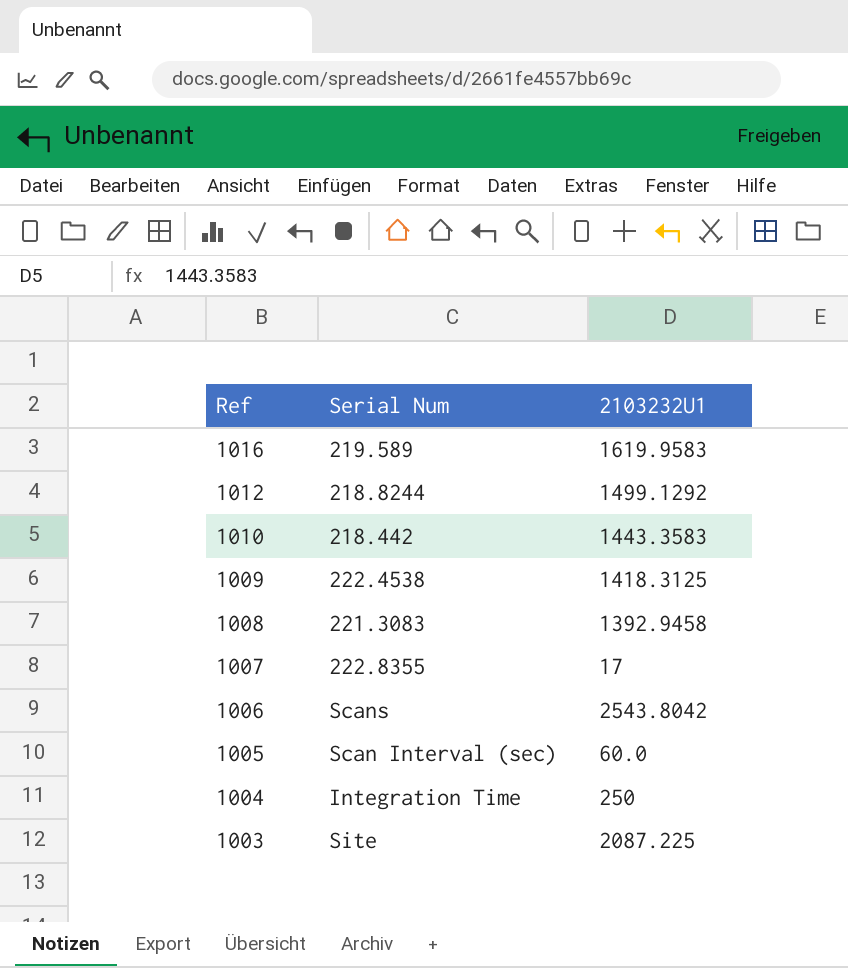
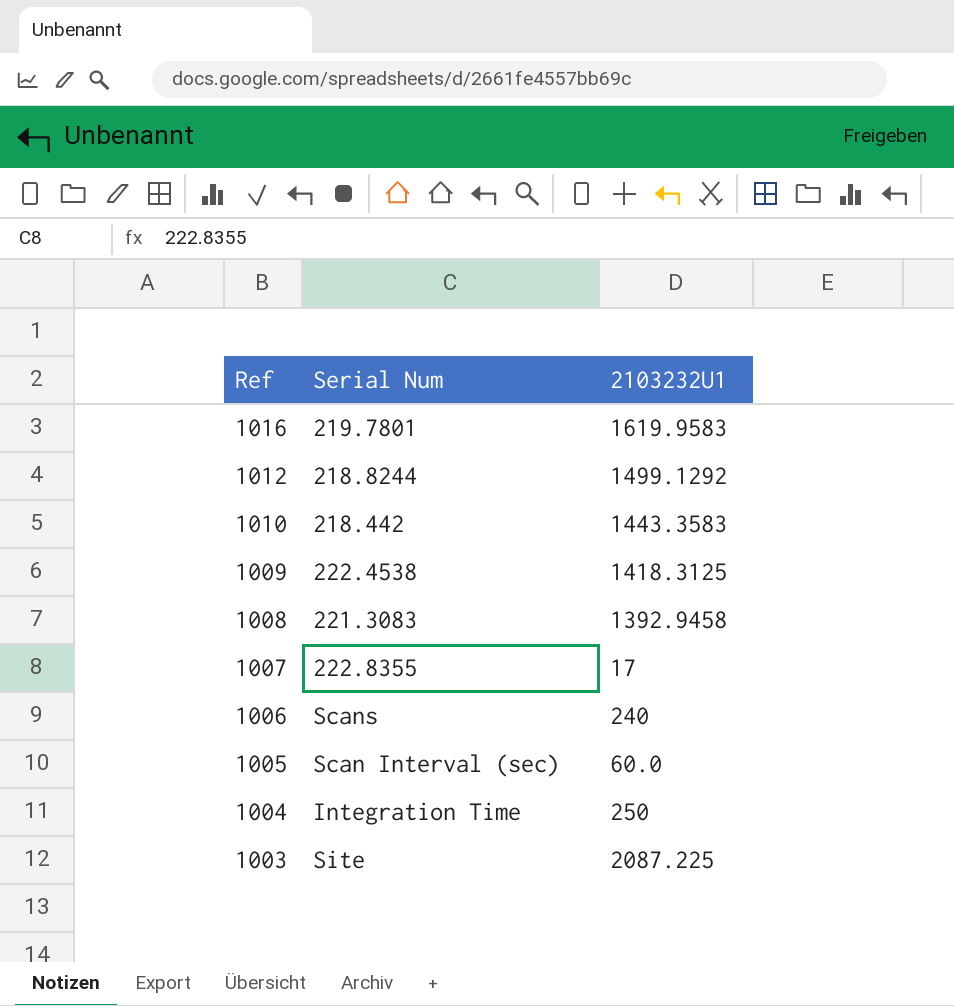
1016 | Serial Num: 219.589 -> 219.7801
1006 | 2103232U1: 2543.8042 -> 240

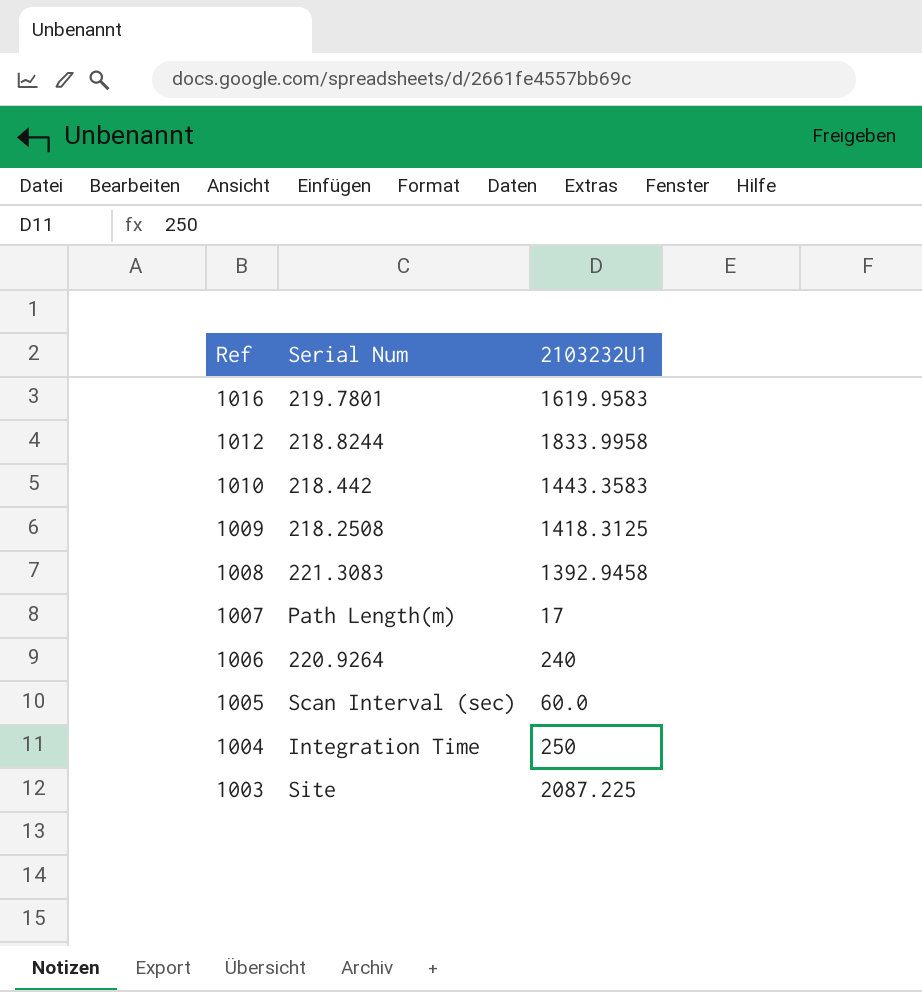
1012 | 2103232U1: 1499.1292 -> 1833.9958
1009 | Serial Num: 222.4538 -> 218.2508
1007 | Serial Num: 222.8355 -> Path Length(m)
1006 | Serial Num: Scans -> 220.9264

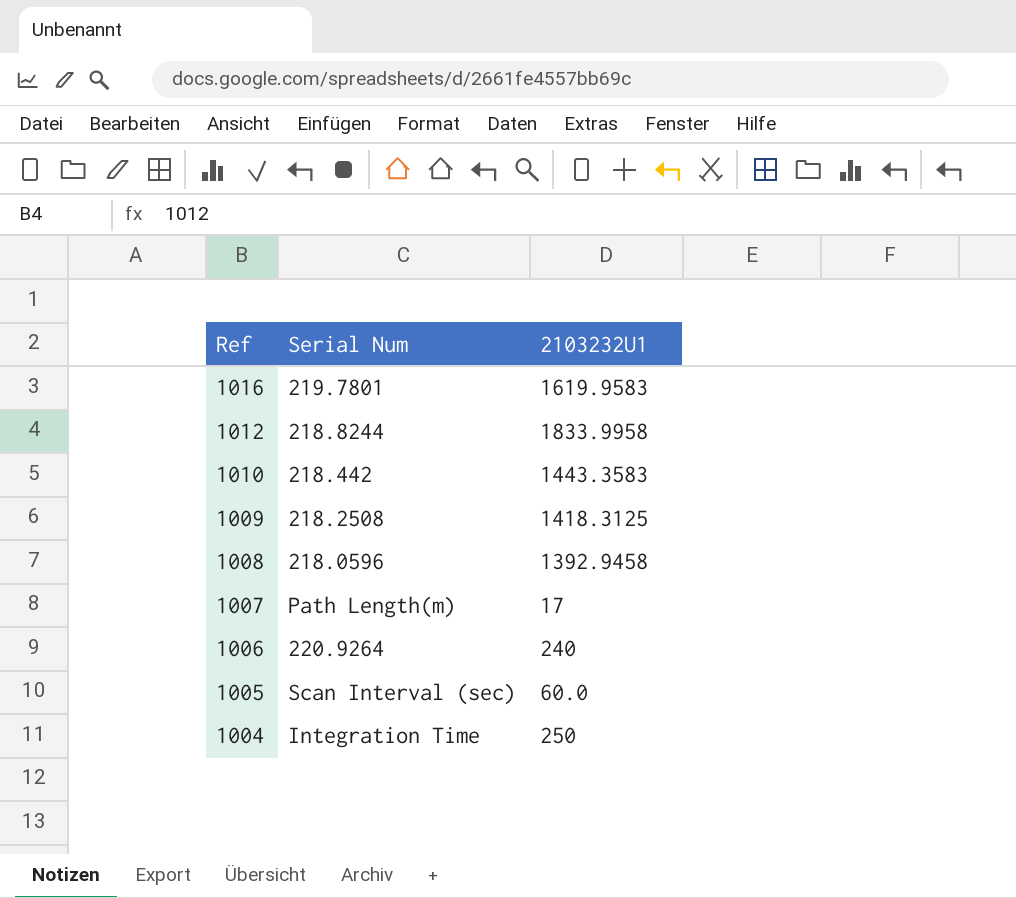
row 1003: Site | 2087.225 -> none
1008 | Serial Num: 221.3083 -> 218.0596

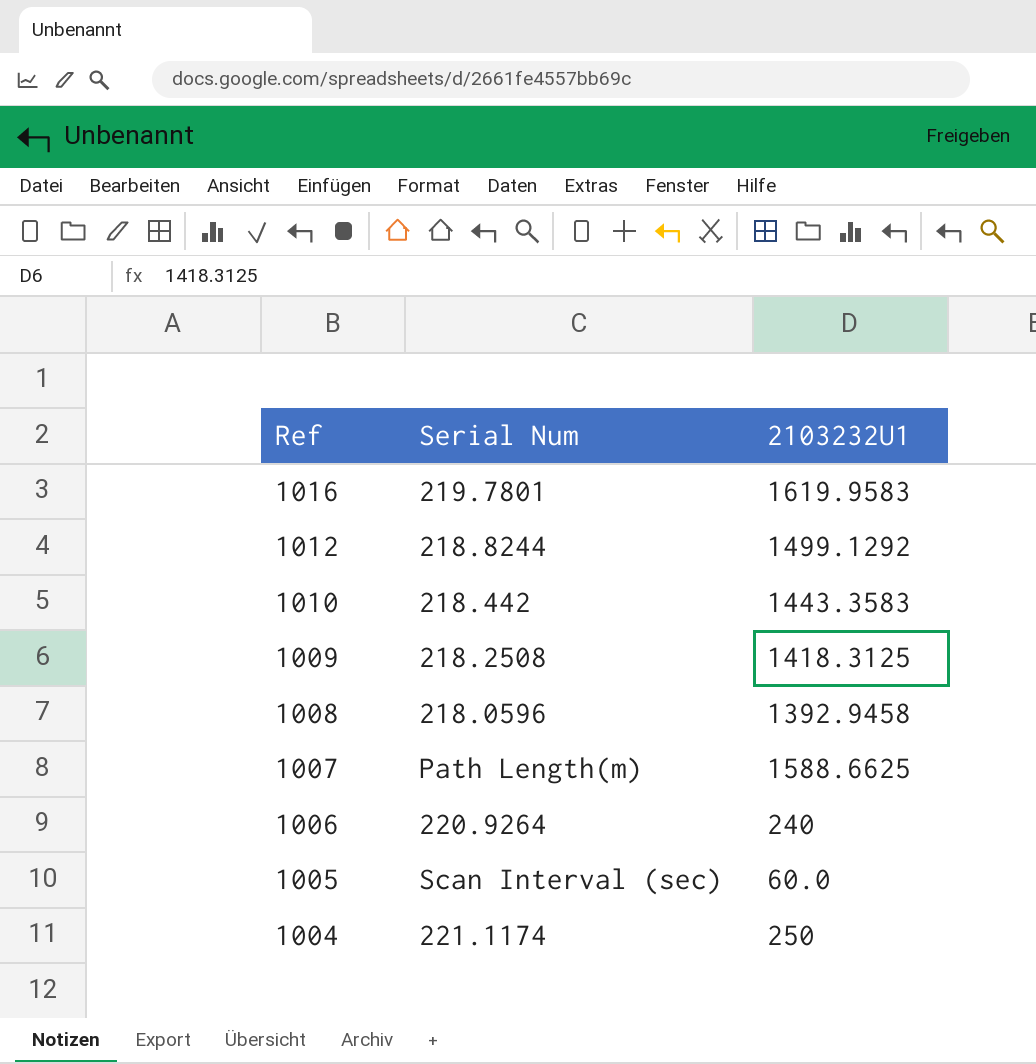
1012 | 2103232U1: 1833.9958 -> 1499.1292
1007 | 2103232U1: 17 -> 1588.6625
1004 | Serial Num: Integration Time -> 221.1174

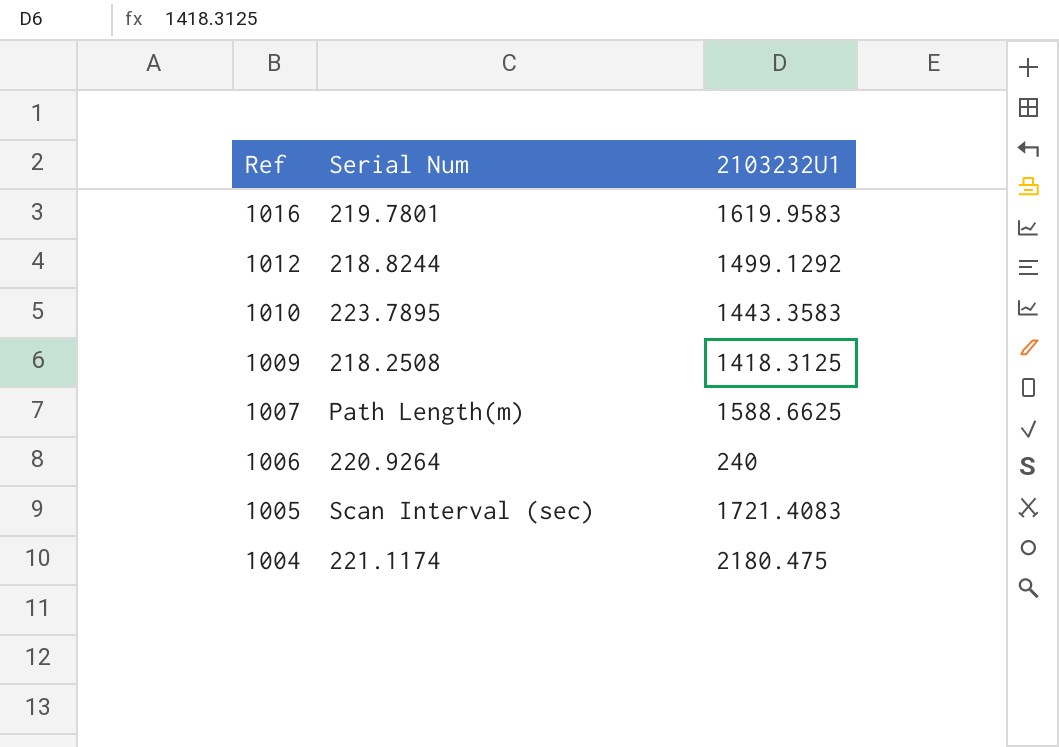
row 1008: 218.0596 | 1392.9458 -> none
1010 | Serial Num: 218.442 -> 223.7895
1005 | 2103232U1: 60.0 -> 1721.4083
1004 | 2103232U1: 250 -> 2180.475

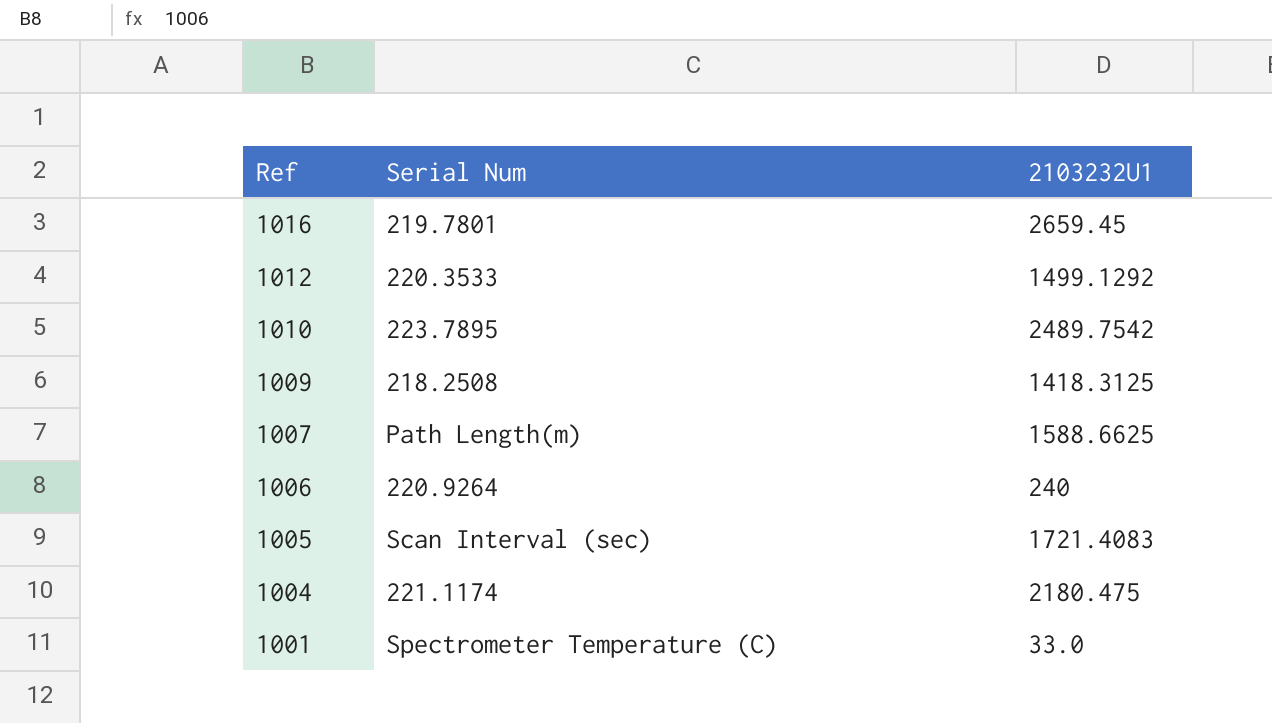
1016 | 2103232U1: 1619.9583 -> 2659.45
1012 | Serial Num: 218.8244 -> 220.3533
1010 | 2103232U1: 1443.3583 -> 2489.7542
row 1001: none -> Spectrometer Temperature (C) | 33.0

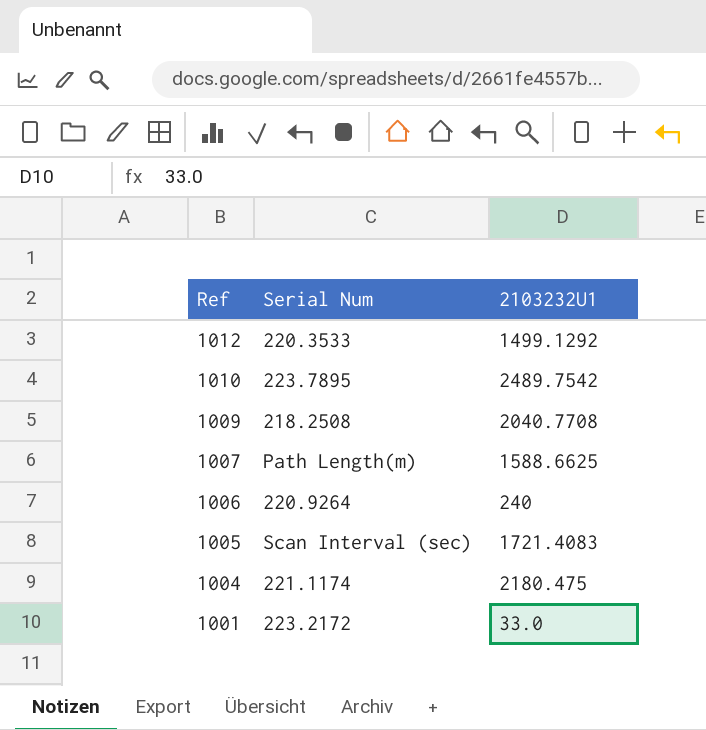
row 1016: 219.7801 | 2659.45 -> none
1009 | 2103232U1: 1418.3125 -> 2040.7708
1001 | Serial Num: Spectrometer Temperature (C) -> 223.2172

